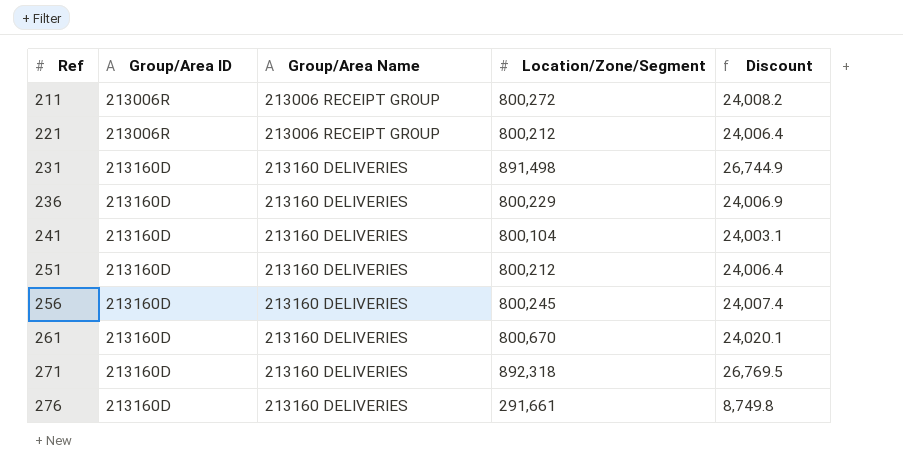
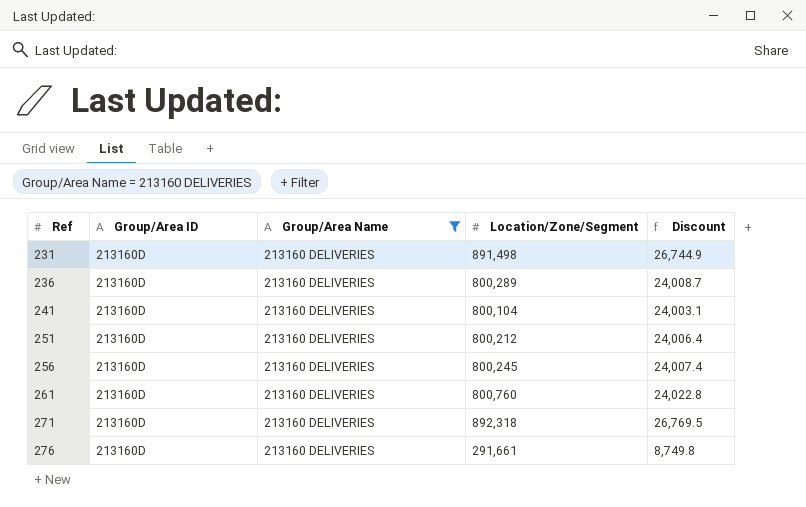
filter: none -> Group/Area Name = 213160 DELIVERIES
236 | Location/Zone/Segment: 800,229 -> 800,289
236 | Discount: 24,006.9 -> 24,008.7
261 | Location/Zone/Segment: 800,670 -> 800,760
261 | Discount: 24,020.1 -> 24,022.8

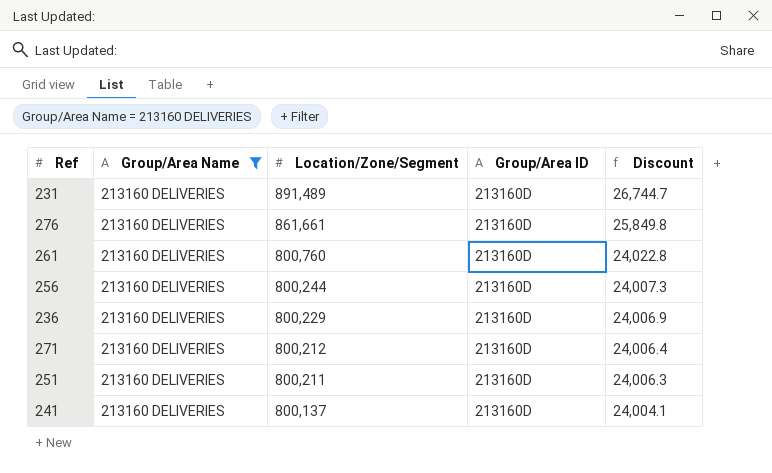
row order: Ref ascending -> Location/Zone/Segment descending
column Group/Area ID | position: 2 -> 4
231 | Location/Zone/Segment: 891,498 -> 891,489
231 | Discount: 26,744.9 -> 26,744.7
276 | Location/Zone/Segment: 291,661 -> 861,661
276 | Discount: 8,749.8 -> 25,849.8
256 | Location/Zone/Segment: 800,245 -> 800,244
256 | Discount: 24,007.4 -> 24,007.3
236 | Location/Zone/Segment: 800,289 -> 800,229
236 | Discount: 24,008.7 -> 24,006.9
271 | Location/Zone/Segment: 892,318 -> 800,212
271 | Discount: 26,769.5 -> 24,006.4
251 | Location/Zone/Segment: 800,212 -> 800,211
251 | Discount: 24,006.4 -> 24,006.3
241 | Location/Zone/Segment: 800,104 -> 800,137
241 | Discount: 24,003.1 -> 24,004.1

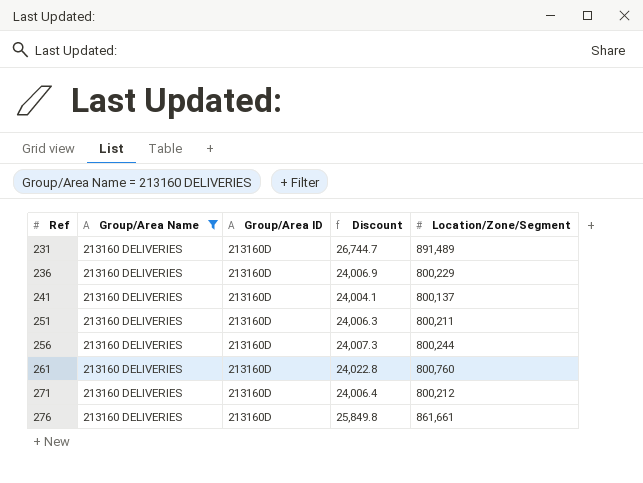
row order: Location/Zone/Segment descending -> Ref ascending
column Location/Zone/Segment | position: 3 -> 5

